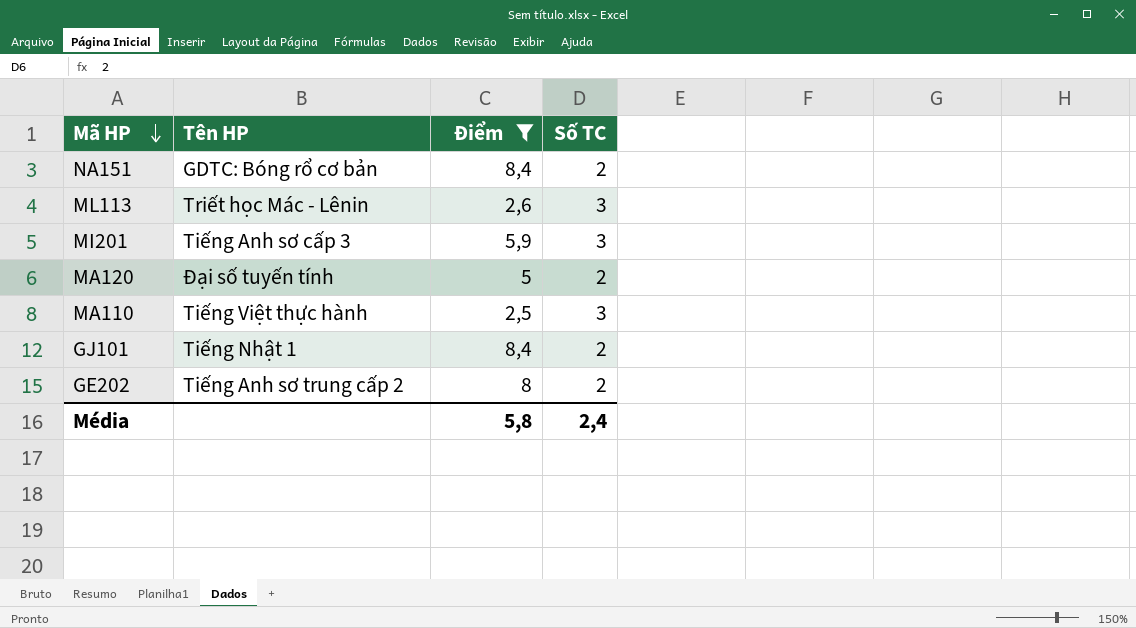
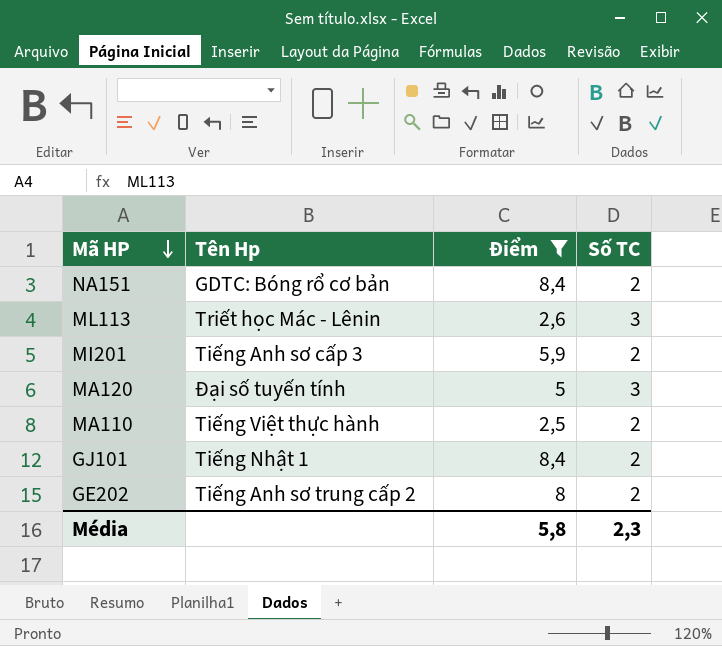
column name: Tên HP -> Tên Hp
MI201 | Số TC: 3 -> 2
MA120 | Số TC: 2 -> 3
MA110 | Số TC: 3 -> 2
Média | Số TC: 2,4 -> 2,3

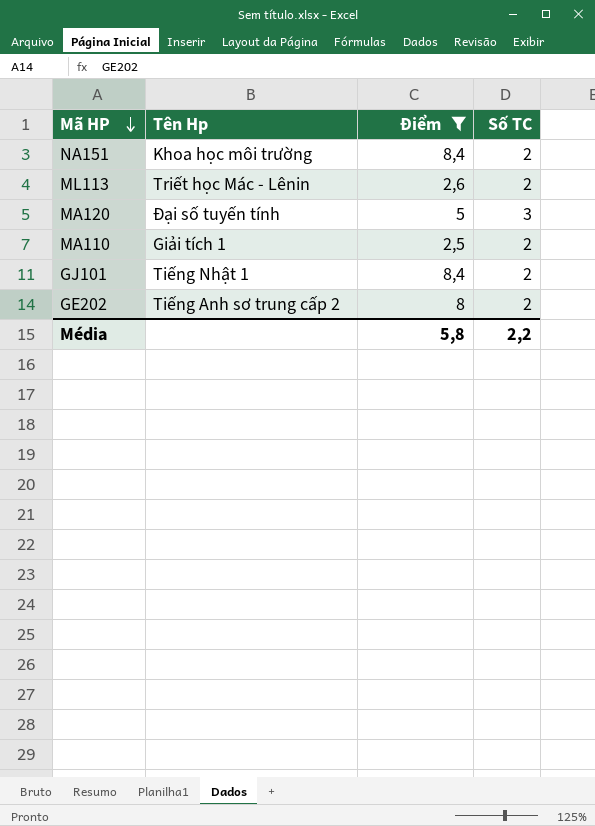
row MI201: Tiếng Anh sơ cấp 3 | 5,9 | 2 -> none
NA151 | Tên Hp: GDTC: Bóng rổ cơ bản -> Khoa học môi trường
ML113 | Số TC: 3 -> 2
MA110 | Tên Hp: Tiếng Việt thực hành -> Giải tích 1
Média | Số TC: 2,3 -> 2,2

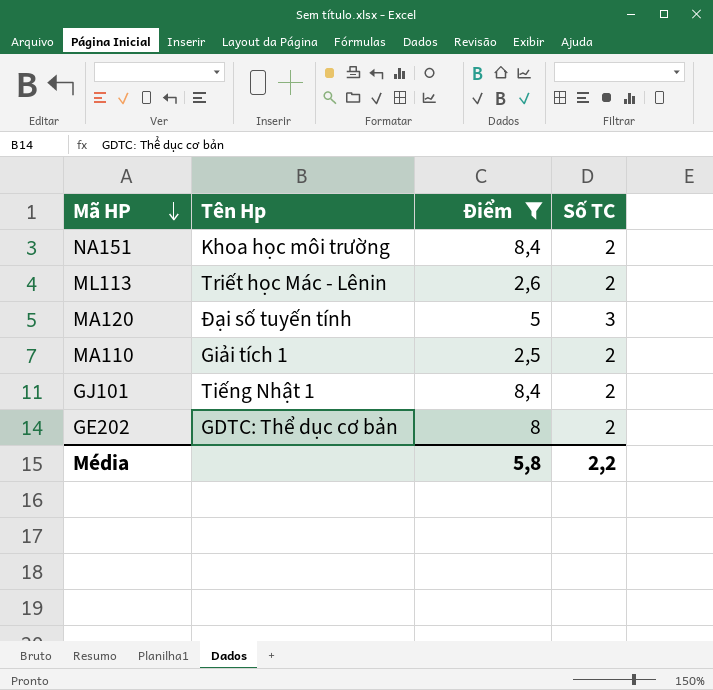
GE202 | Tên Hp: Tiếng Anh sơ trung cấp 2 -> GDTC: Thể dục cơ bản

